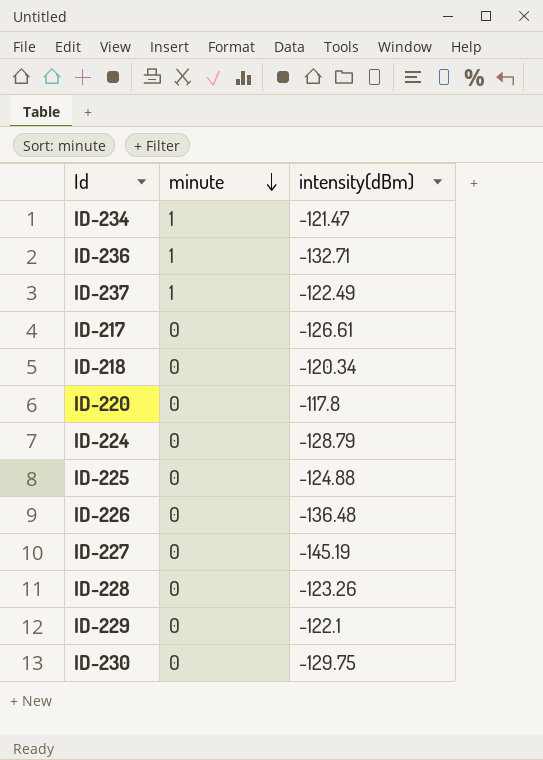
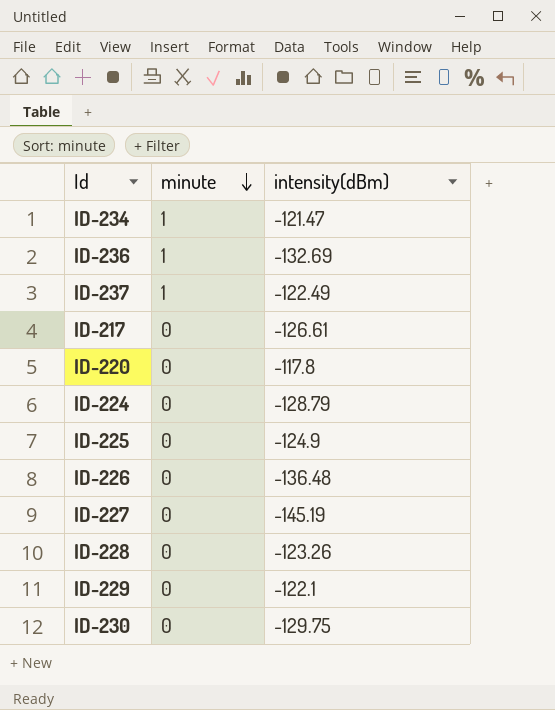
row ID-218: 0 | -120.34 -> none
ID-236 | intensity(dBm): -132.71 -> -132.69
ID-225 | intensity(dBm): -124.88 -> -124.9

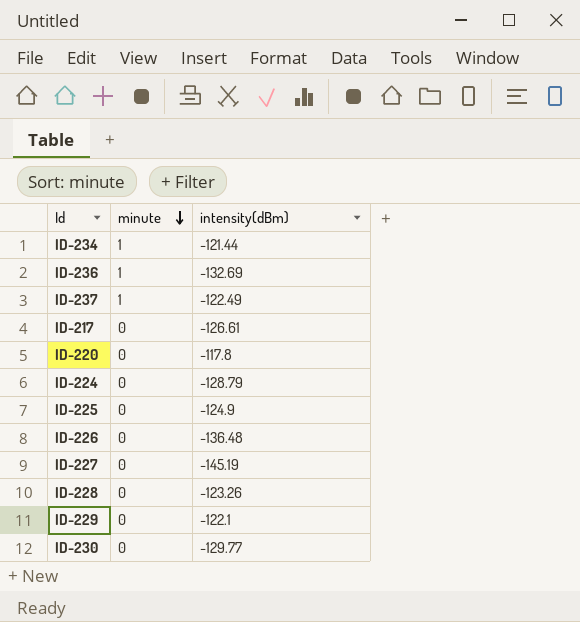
ID-234 | intensity(dBm): -121.47 -> -121.44
ID-230 | intensity(dBm): -129.75 -> -129.77

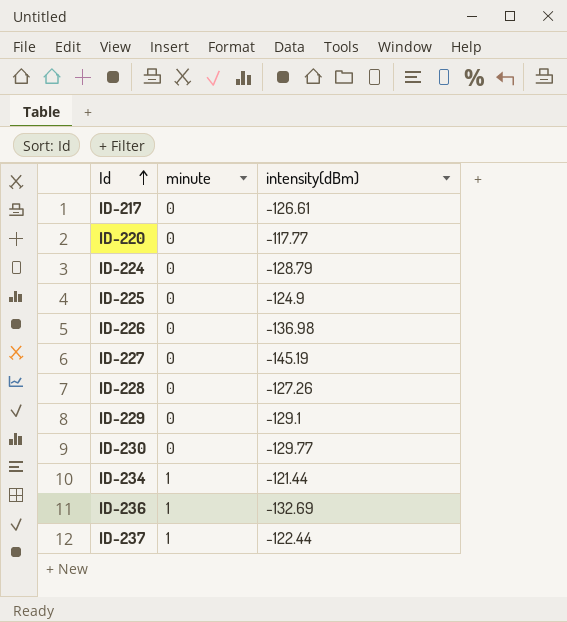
row order: minute descending -> Id ascending
ID-220 | intensity(dBm): -117.8 -> -117.77
ID-226 | intensity(dBm): -136.48 -> -136.98
ID-228 | intensity(dBm): -123.26 -> -127.26
ID-229 | intensity(dBm): -122.1 -> -129.1
ID-237 | intensity(dBm): -122.49 -> -122.44

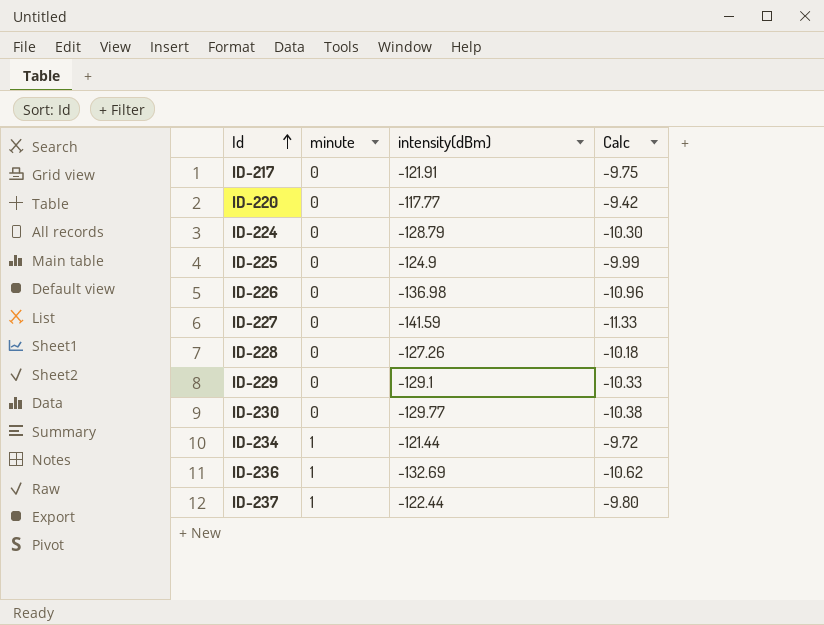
column Calc | formula: none -> [intensity(dBm)] * 0.08
ID-217 | intensity(dBm): -126.61 -> -121.91
ID-227 | intensity(dBm): -145.19 -> -141.59

